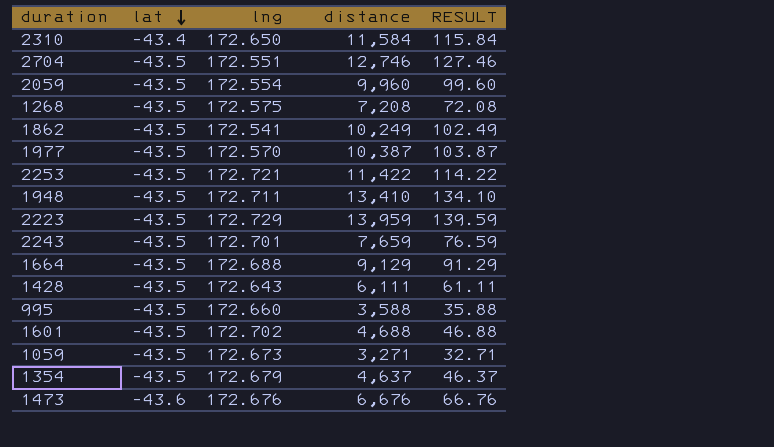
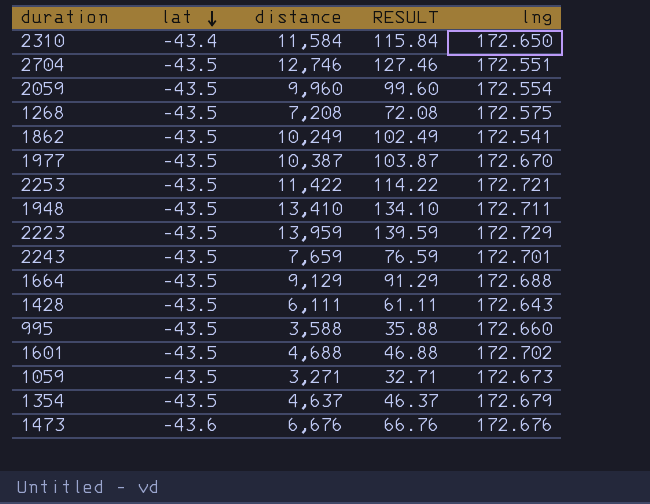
column lng | position: 3 -> 5
1977 | lng: 172.570 -> 172.670

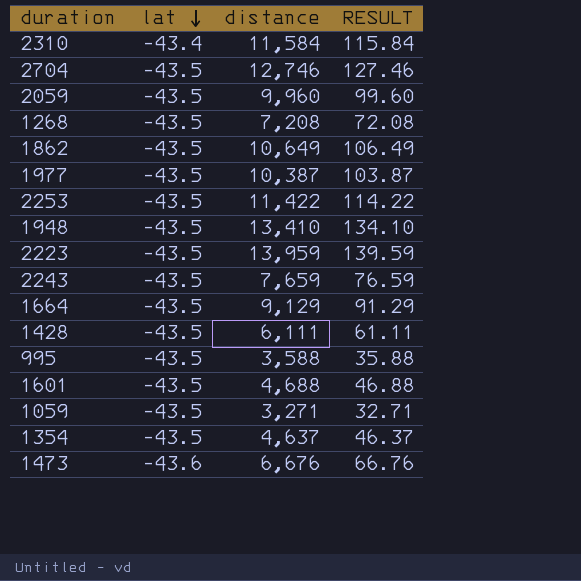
column lng | position: 5 -> none
1862 | distance: 10,249 -> 10,649
1862 | RESULT: 102.49 -> 106.49

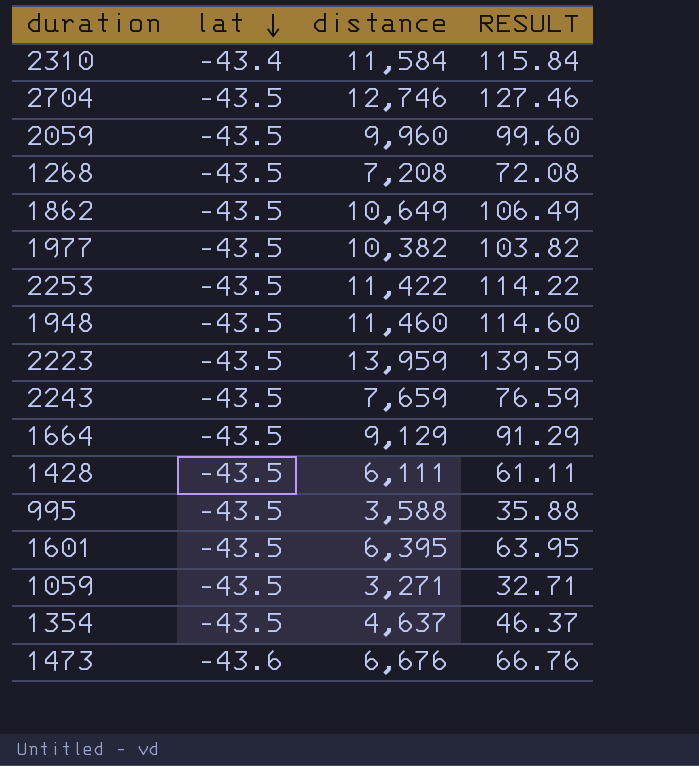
1977 | distance: 10,387 -> 10,382
1977 | RESULT: 103.87 -> 103.82
1948 | distance: 13,410 -> 11,460
1948 | RESULT: 134.10 -> 114.60
1601 | distance: 4,688 -> 6,395
1601 | RESULT: 46.88 -> 63.95

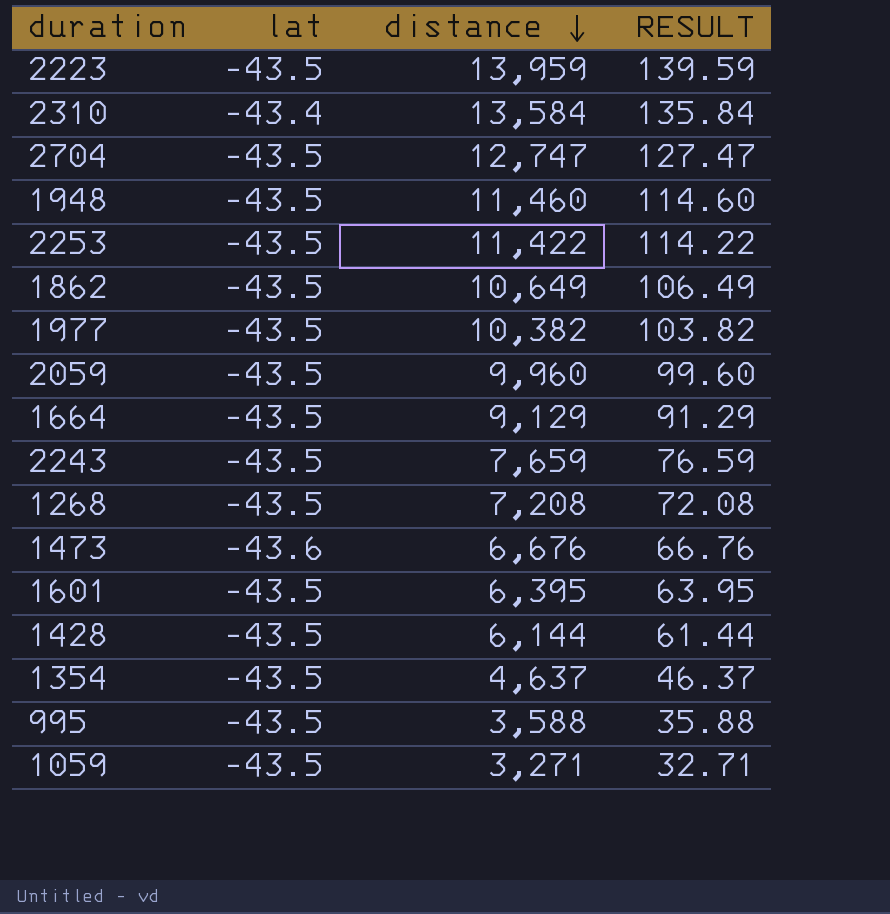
row order: lat descending -> distance descending
2310 | distance: 11,584 -> 13,584
2310 | RESULT: 115.84 -> 135.84
2704 | distance: 12,746 -> 12,747
2704 | RESULT: 127.46 -> 127.47
1428 | distance: 6,111 -> 6,144
1428 | RESULT: 61.11 -> 61.44

